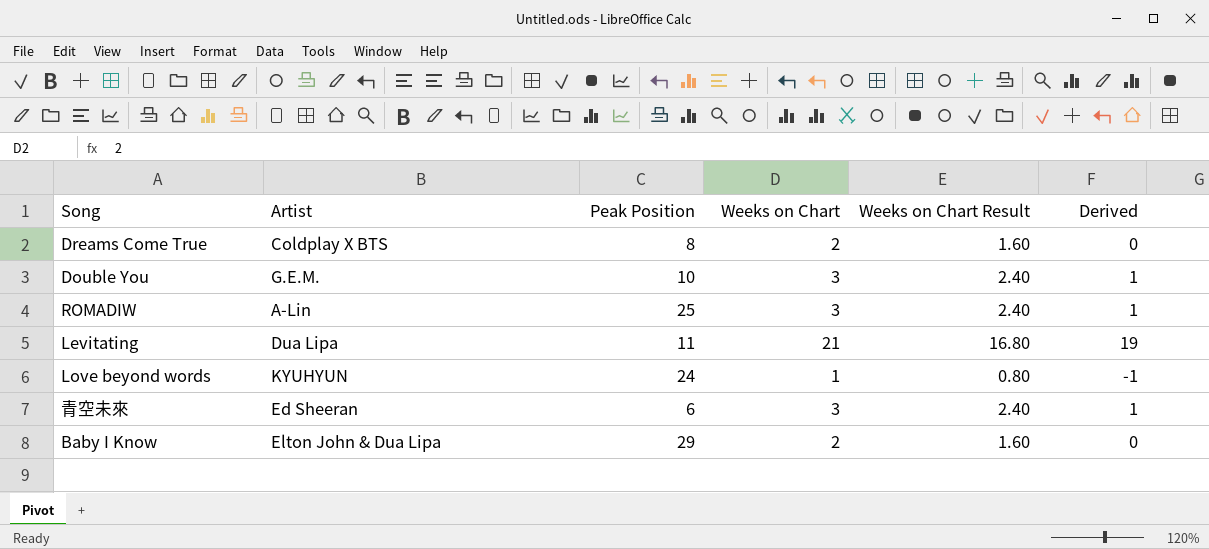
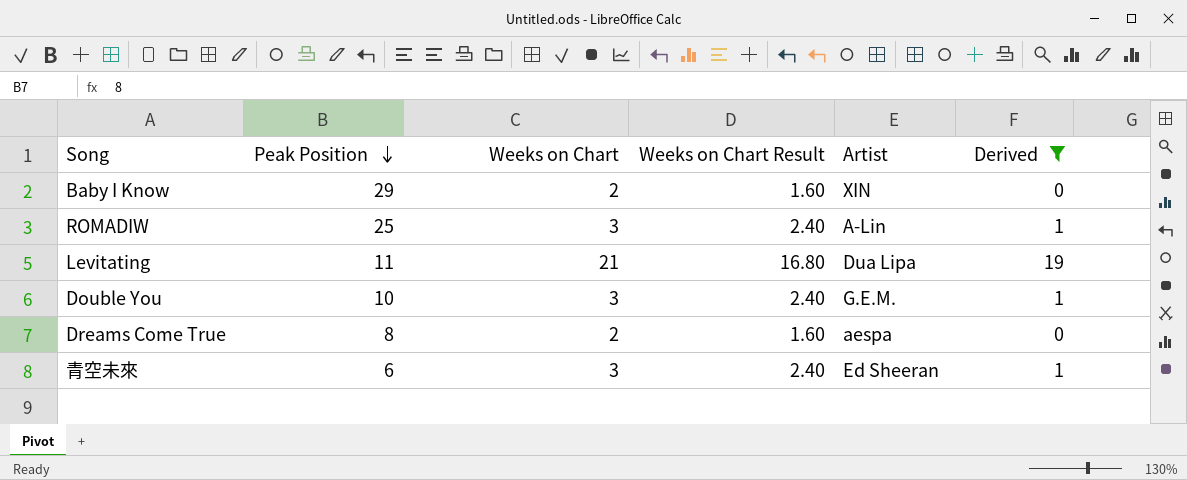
filter: none -> Derived != -1
row order: none -> Peak Position descending
column Artist | position: 2 -> 5
Baby I Know | Artist: Elton John & Dua Lipa -> XIN
Dreams Come True | Artist: Coldplay X BTS -> aespa

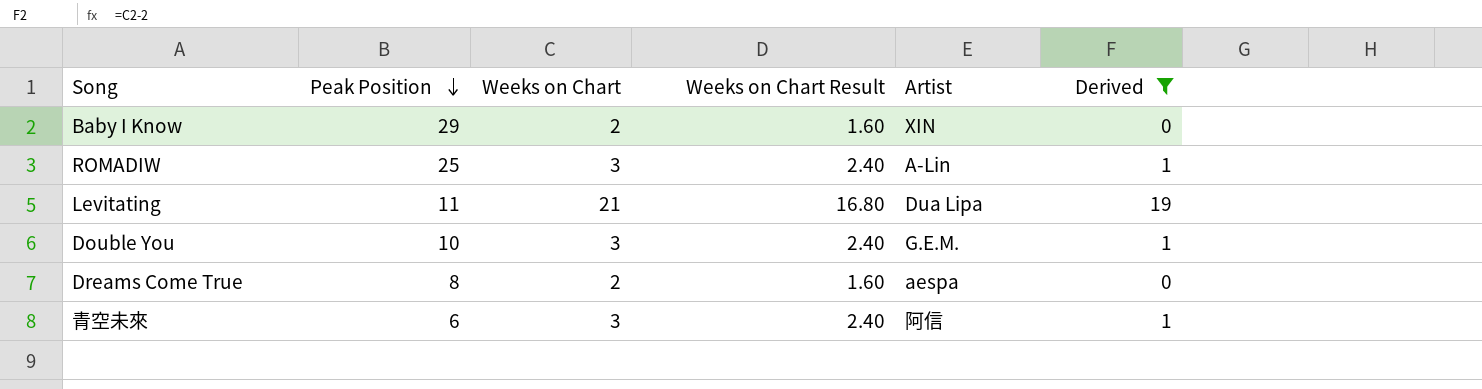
青空未來 | Artist: Ed Sheeran -> 阿信

